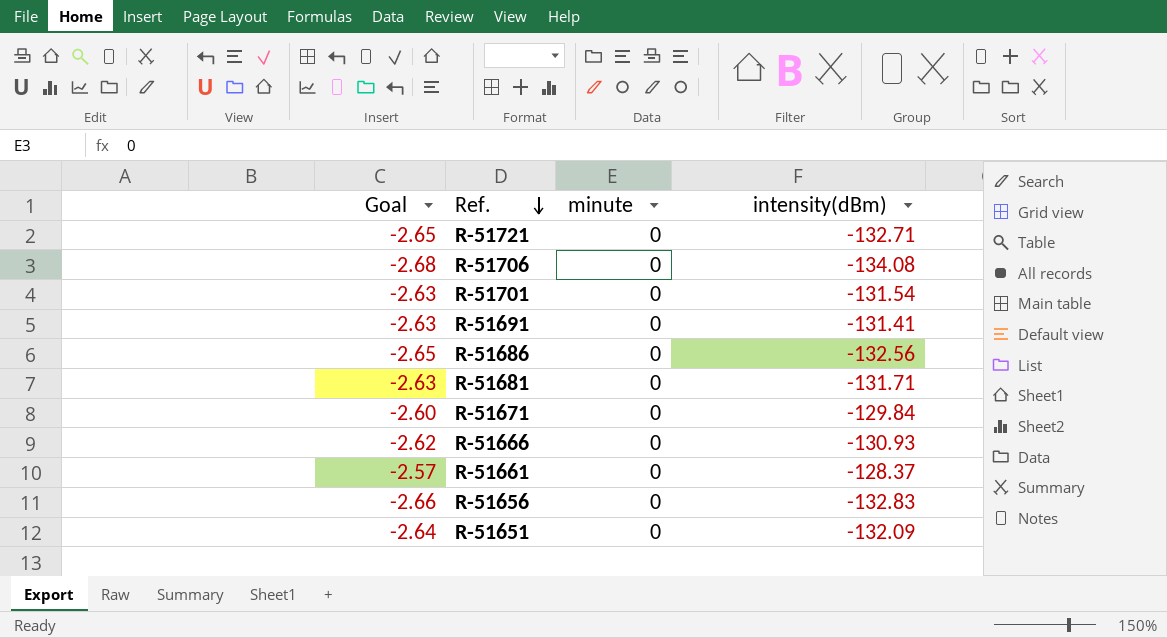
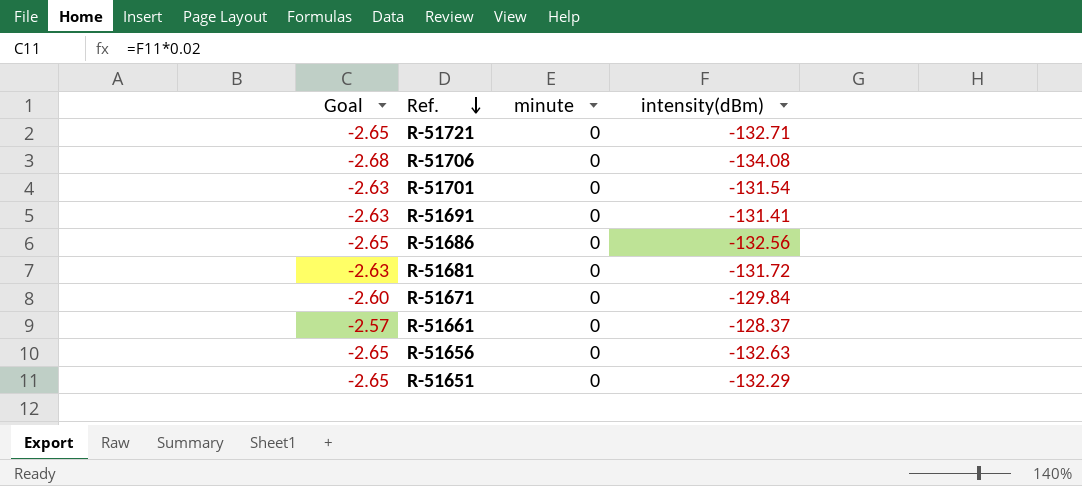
row R-51666: -2.62 | 0 | -130.93 -> none
R-51681 | intensity(dBm): -131.71 -> -131.72
R-51656 | Goal: -2.66 -> -2.65
R-51656 | intensity(dBm): -132.83 -> -132.63
R-51651 | Goal: -2.64 -> -2.65
R-51651 | intensity(dBm): -132.09 -> -132.29

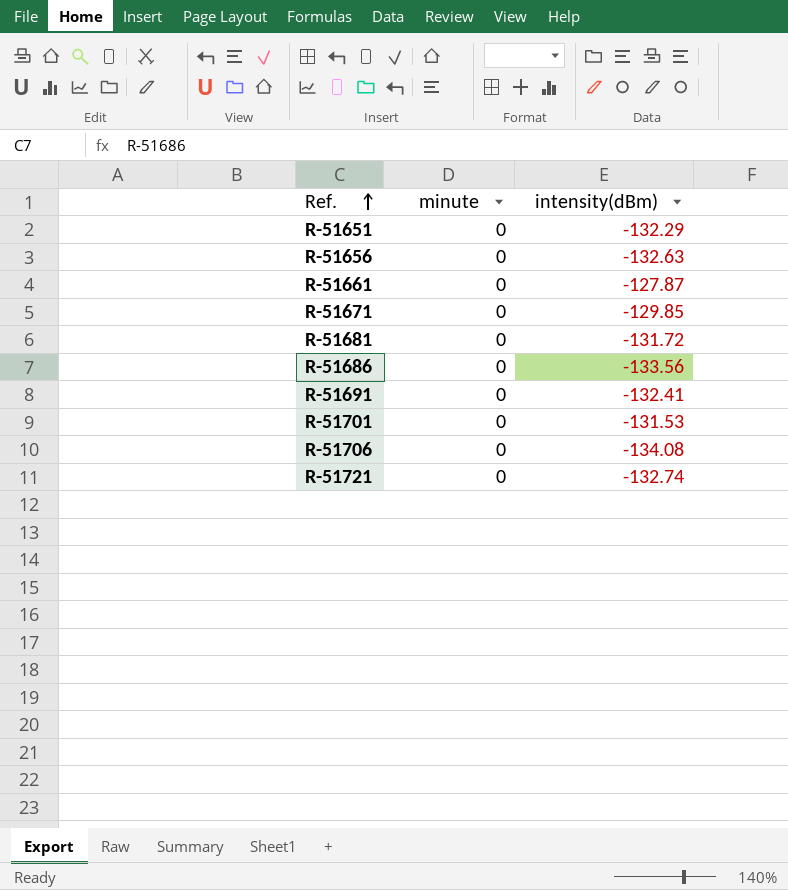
row order: Ref. descending -> Ref. ascending
column Goal | formula: [intensity(dBm)] * 0.02 -> none
R-51661 | intensity(dBm): -128.37 -> -127.87
R-51671 | intensity(dBm): -129.84 -> -129.85
R-51686 | intensity(dBm): -132.56 -> -133.56
R-51691 | intensity(dBm): -131.41 -> -132.41
R-51701 | intensity(dBm): -131.54 -> -131.53
R-51721 | intensity(dBm): -132.71 -> -132.74

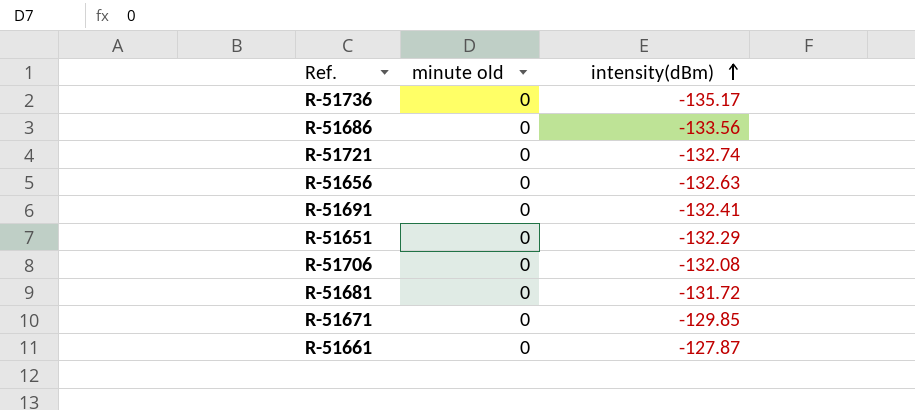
row order: Ref. ascending -> intensity(dBm) ascending
column name: minute -> minute old
row R-51701: 0 | -131.53 -> none
row R-51736: none -> 0 | -135.17
R-51706 | intensity(dBm): -134.08 -> -132.08

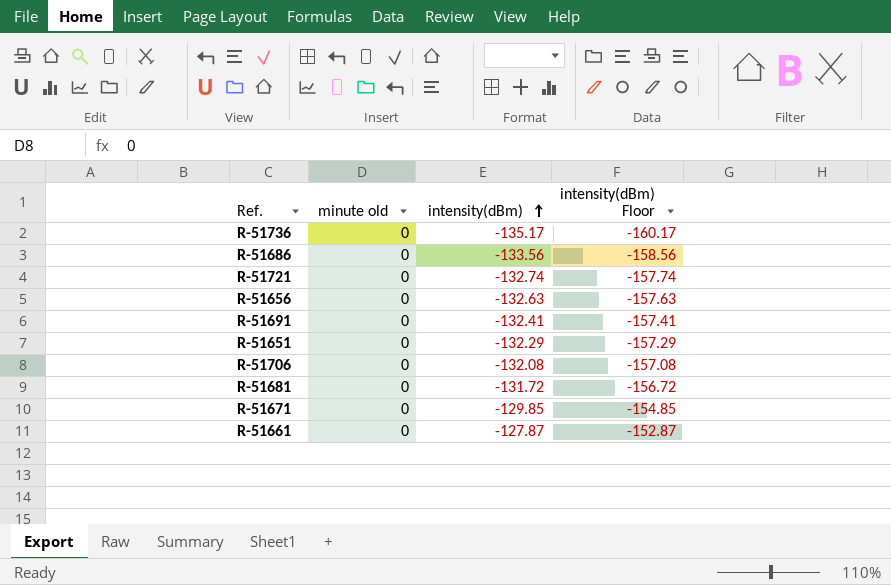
column intensity(dBm) Floor | formula: none -> [intensity(dBm)] - 25

